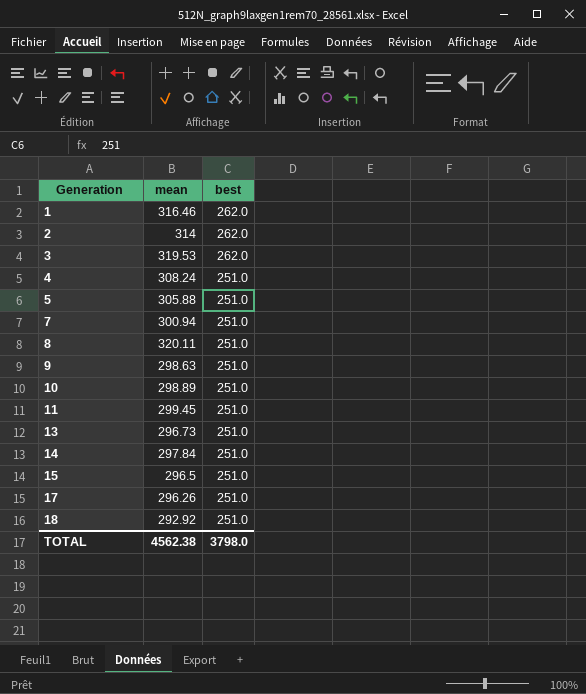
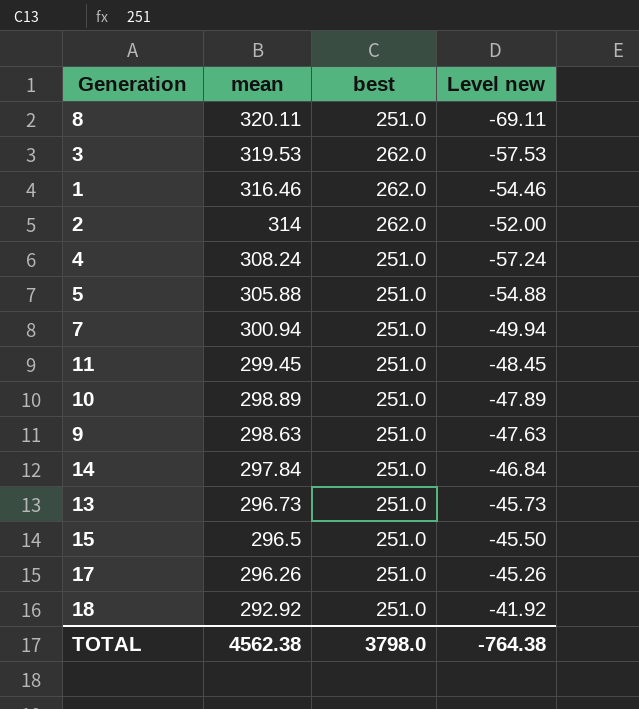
row order: Generation ascending -> mean descending
column Level new | formula: none -> [best] - [mean]

